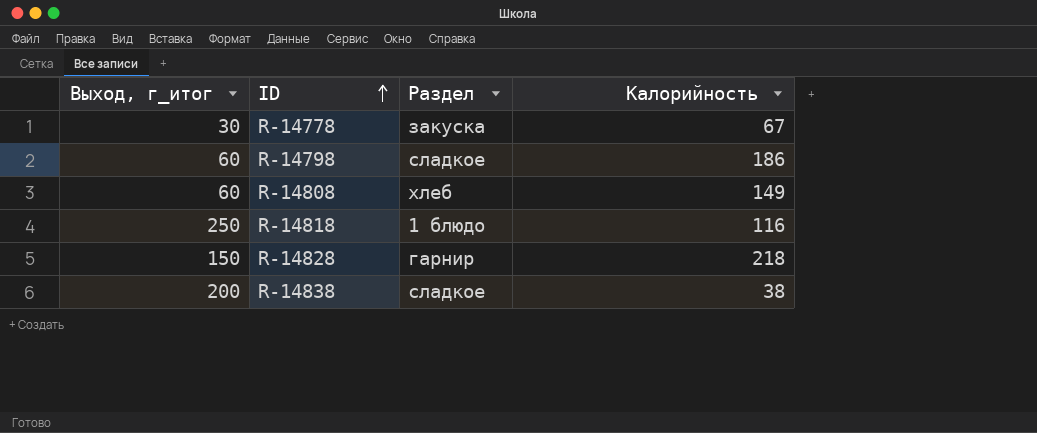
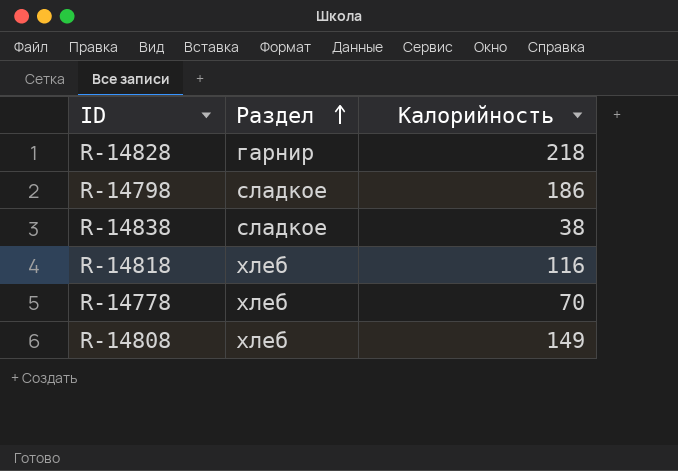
row order: ID ascending -> Раздел ascending
column Выход, г_итог | position: 1 -> none
R-14818 | Раздел: 1 блюдо -> хлеб
R-14778 | Раздел: закуска -> хлеб
R-14778 | Калорийность: 67 -> 70

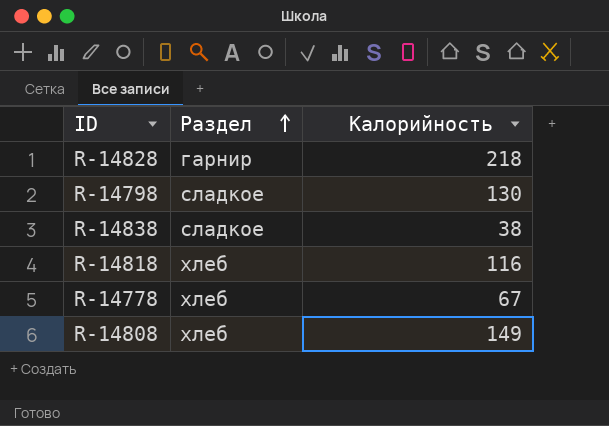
R-14798 | Калорийность: 186 -> 130
R-14778 | Калорийность: 70 -> 67

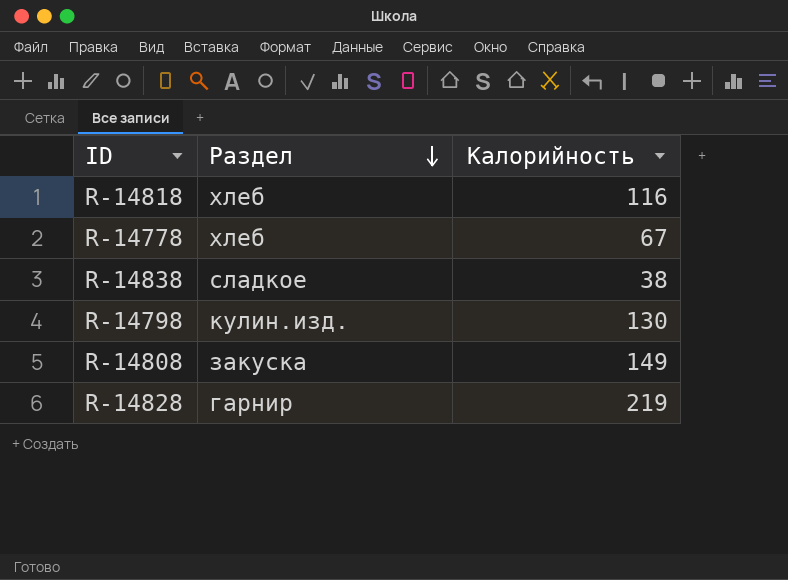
row order: Раздел ascending -> Раздел descending
R-14798 | Раздел: сладкое -> кулин.изд.
R-14808 | Раздел: хлеб -> закуска
R-14828 | Калорийность: 218 -> 219

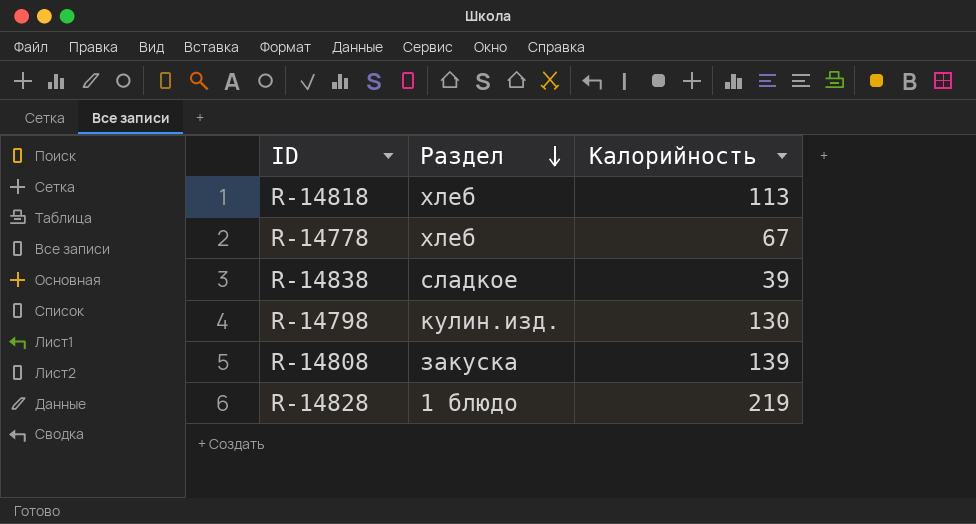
R-14818 | Калорийность: 116 -> 113
R-14838 | Калорийность: 38 -> 39
R-14808 | Калорийность: 149 -> 139
R-14828 | Раздел: гарнир -> 1 блюдо

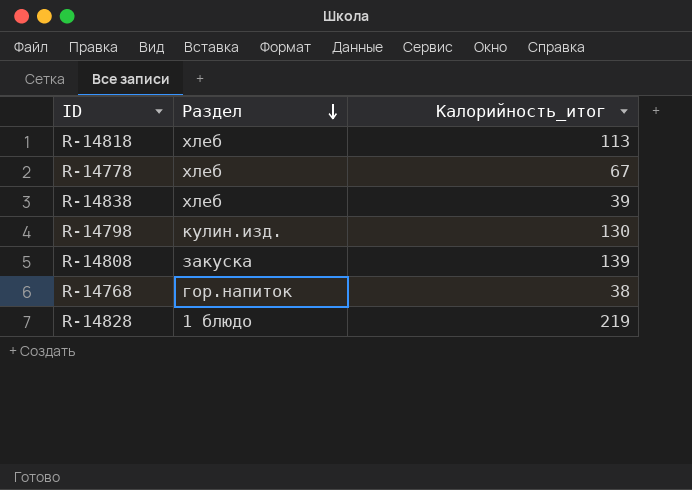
column name: Калорийность -> Калорийность_итог
R-14838 | Раздел: сладкое -> хлеб
row R-14768: none -> гор.напиток | 38

